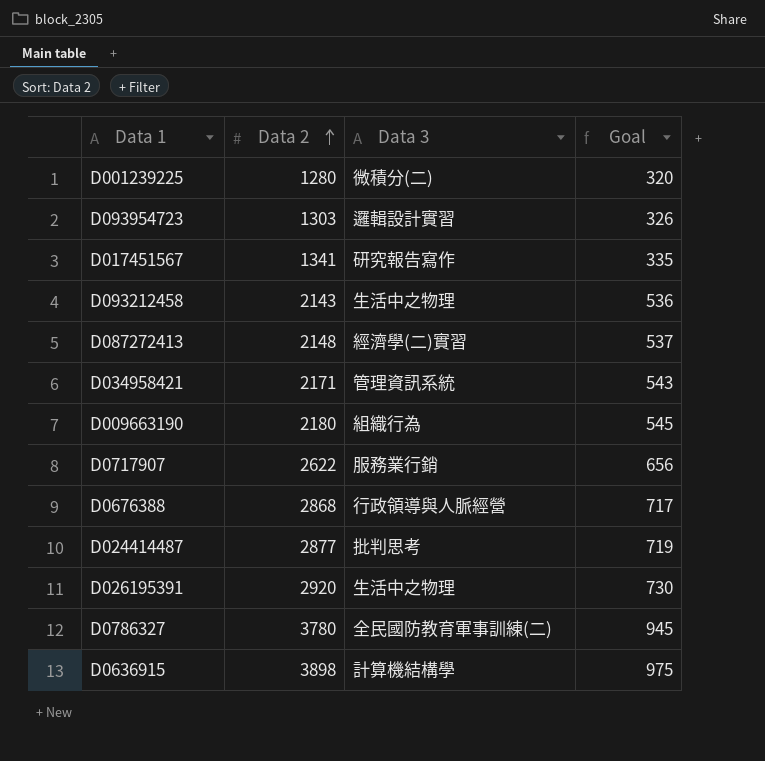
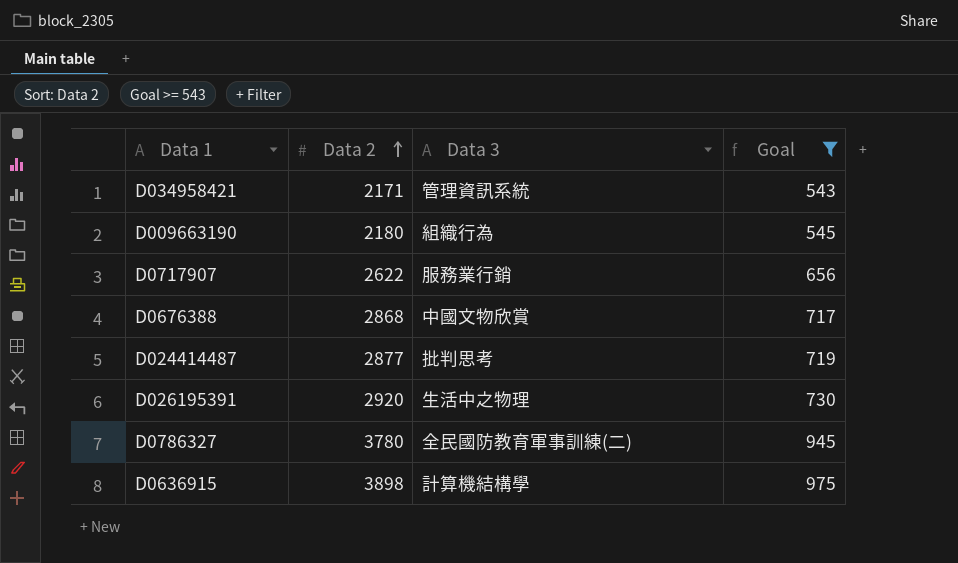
filter: none -> Goal >= 543
D0676388 | Data 3: 行政領導與人脈經營 -> 中國文物欣賞

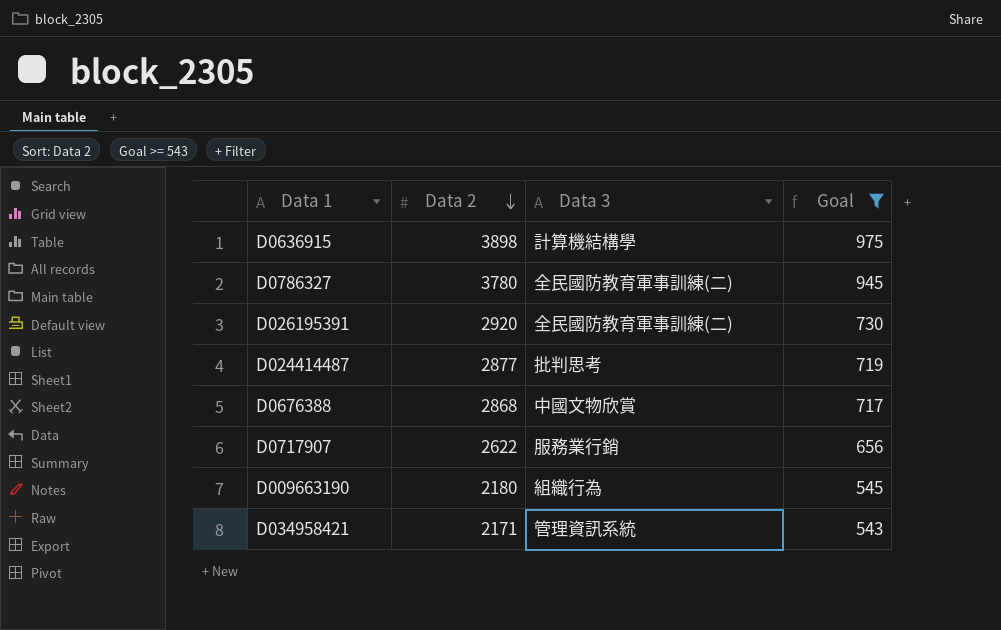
row order: Data 2 ascending -> Data 2 descending
D026195391 | Data 3: 生活中之物理 -> 全民國防教育軍事訓練(二)

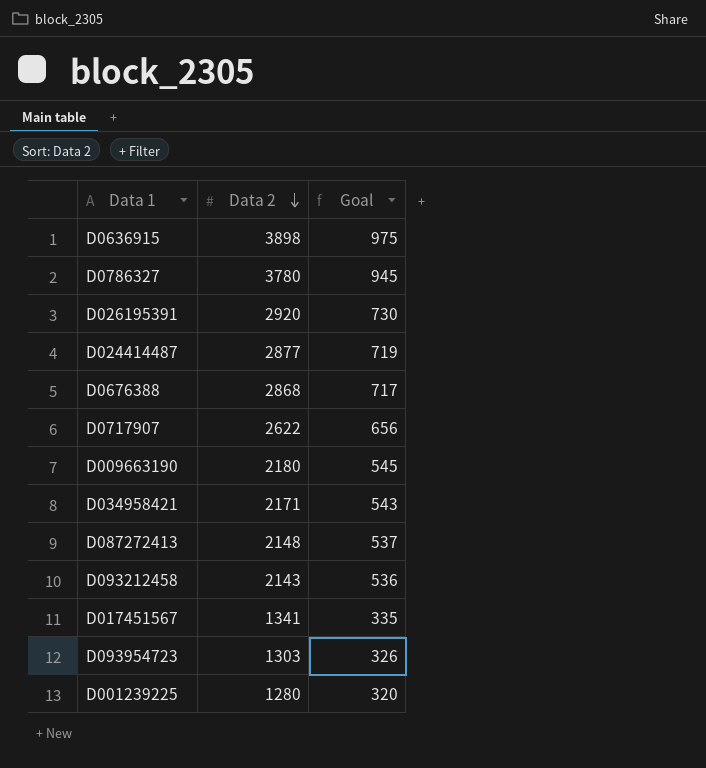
filter: Goal >= 543 -> none
column Data 3 | position: 3 -> none

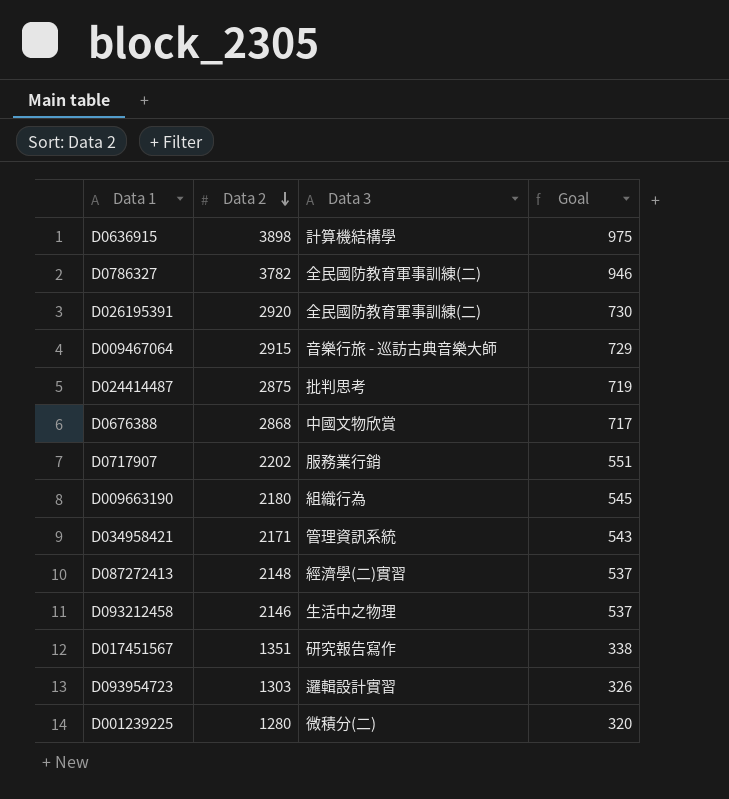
column Data 3 | position: none -> 3
D0786327 | Data 2: 3780 -> 3782
D0786327 | Goal: 945 -> 946
row D009467064: none -> 2915 | 音樂行旅 - 巡訪古典音樂大師 | 729
D024414487 | Data 2: 2877 -> 2875
D0717907 | Data 2: 2622 -> 2202
D0717907 | Goal: 656 -> 551
D093212458 | Data 2: 2143 -> 2146
D093212458 | Goal: 536 -> 537
D017451567 | Data 2: 1341 -> 1351
D017451567 | Goal: 335 -> 338

